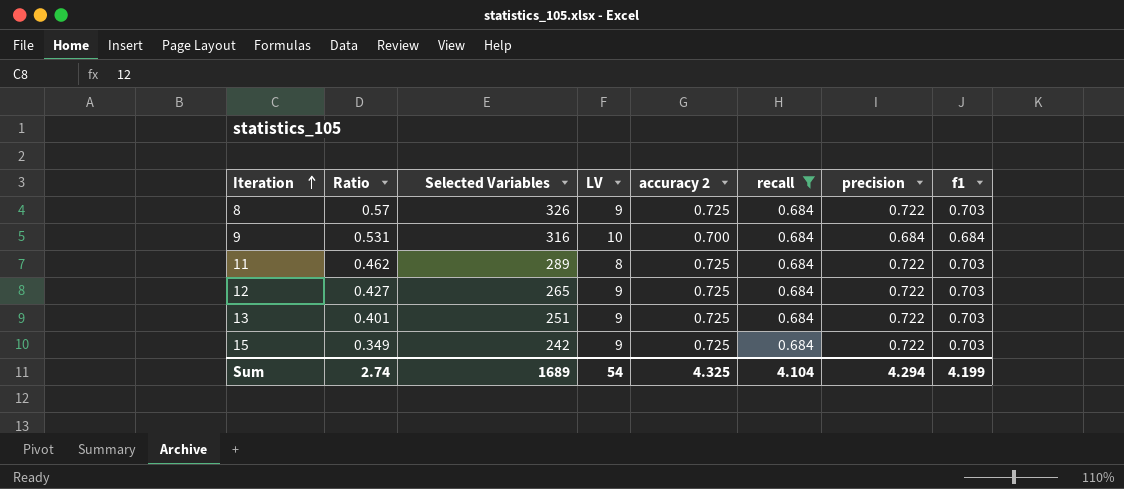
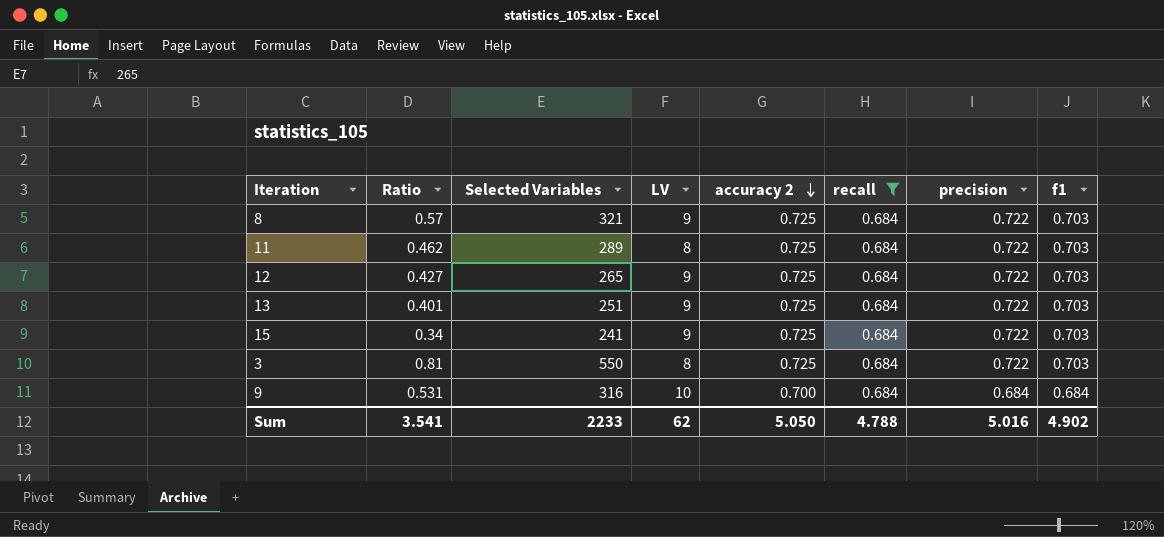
row order: Iteration ascending -> accuracy 2 descending
8 | Selected Variables: 326 -> 321
15 | Ratio: 0.349 -> 0.34
15 | Selected Variables: 242 -> 241
row 3: none -> 0.81 | 550 | 8 | 0.725 | 0.684 | 0.722 | 0.703
Sum | Ratio: 2.74 -> 3.541
Sum | Selected Variables: 1689 -> 2233
Sum | LV: 54 -> 62
Sum | accuracy 2: 4.325 -> 5.050
Sum | recall: 4.104 -> 4.788
Sum | precision: 4.294 -> 5.016
Sum | f1: 4.199 -> 4.902

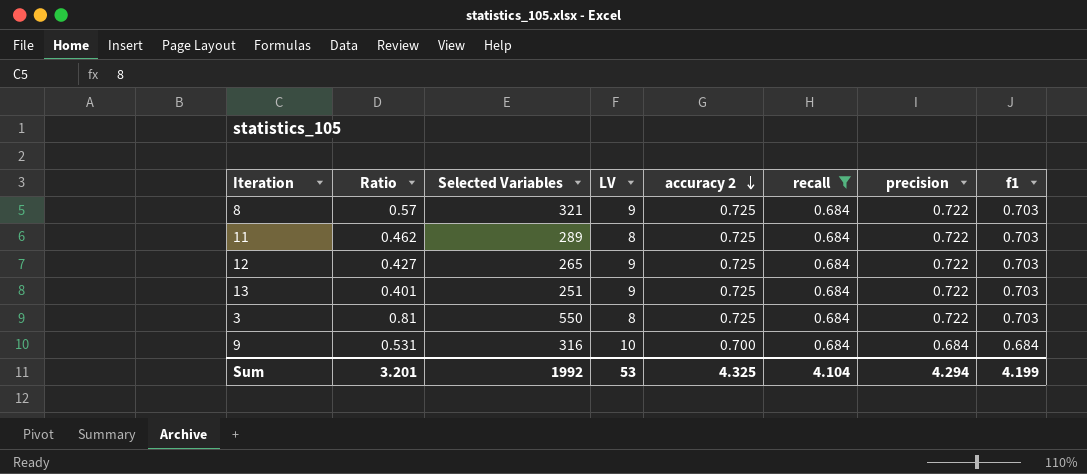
row 15: 0.34 | 241 | 9 | 0.725 | 0.684 | 0.722 | 0.703 -> none
Sum | Ratio: 3.541 -> 3.201
Sum | Selected Variables: 2233 -> 1992
Sum | LV: 62 -> 53
Sum | accuracy 2: 5.050 -> 4.325
Sum | recall: 4.788 -> 4.104
Sum | precision: 5.016 -> 4.294
Sum | f1: 4.902 -> 4.199

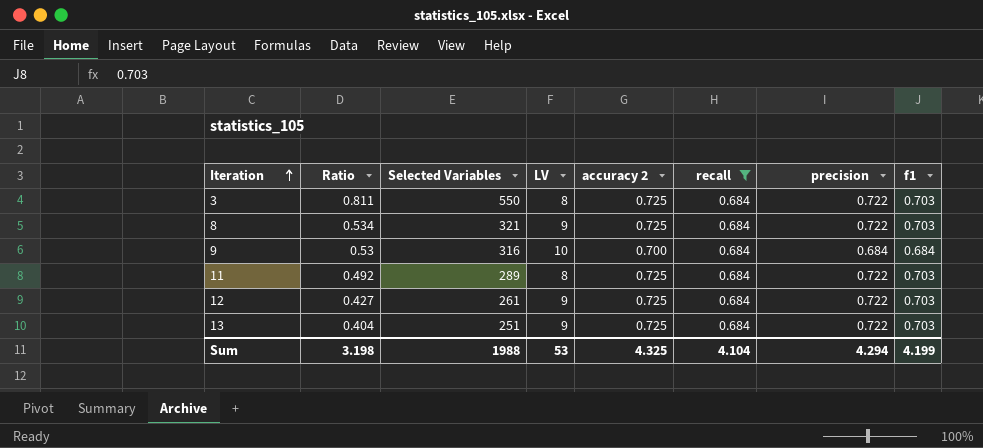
row order: accuracy 2 descending -> Iteration ascending
3 | Ratio: 0.81 -> 0.811
8 | Ratio: 0.57 -> 0.534
9 | Ratio: 0.531 -> 0.53
11 | Ratio: 0.462 -> 0.492
12 | Selected Variables: 265 -> 261
13 | Ratio: 0.401 -> 0.404
Sum | Ratio: 3.201 -> 3.198
Sum | Selected Variables: 1992 -> 1988

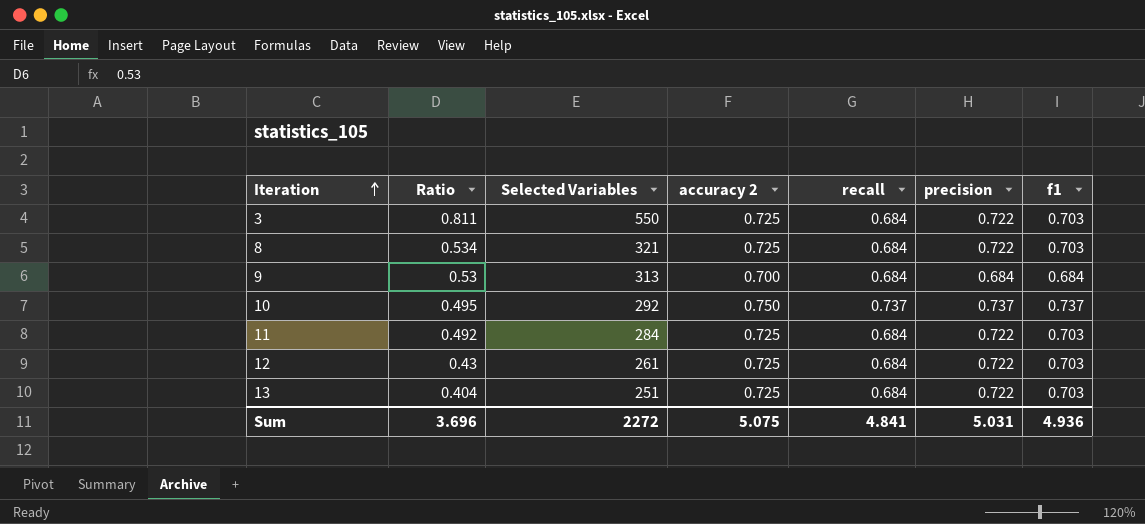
filter: recall = 0.684 -> none
column LV | position: 4 -> none
9 | Selected Variables: 316 -> 313
11 | Selected Variables: 289 -> 284
12 | Ratio: 0.427 -> 0.43
Sum | Ratio: 3.198 -> 3.696
Sum | Selected Variables: 1988 -> 2272
Sum | accuracy 2: 4.325 -> 5.075
Sum | recall: 4.104 -> 4.841
Sum | precision: 4.294 -> 5.031
Sum | f1: 4.199 -> 4.936

